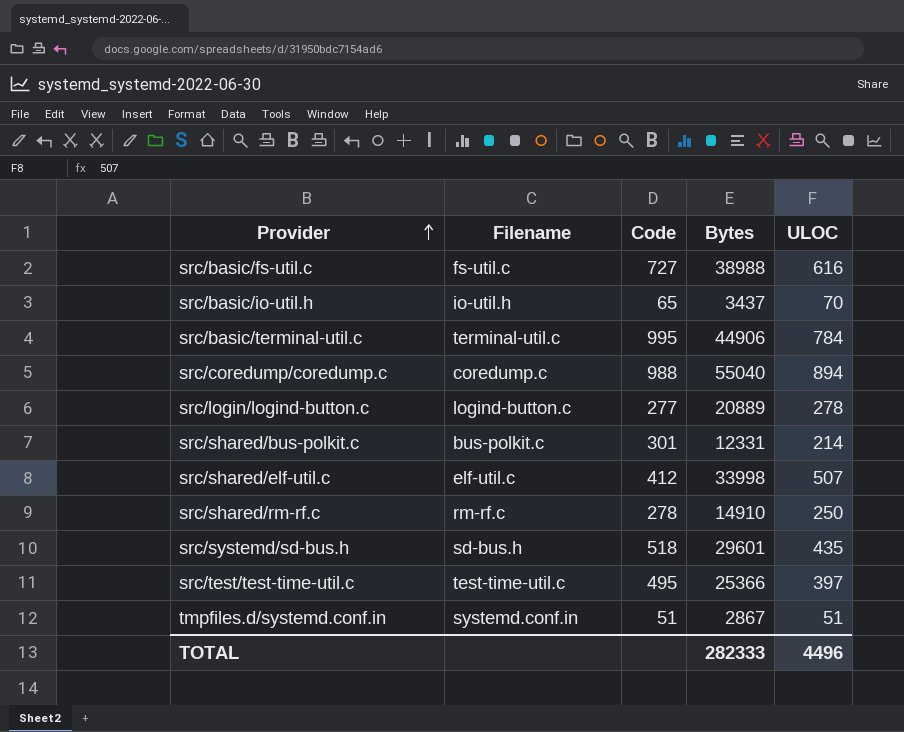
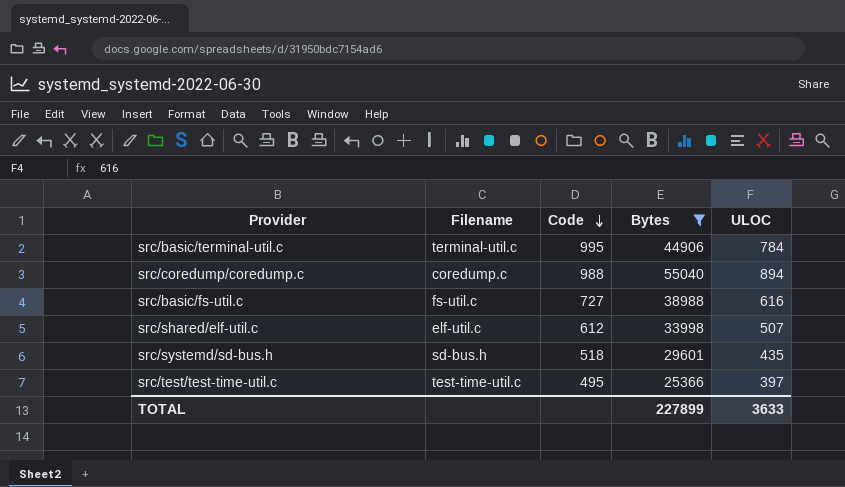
filter: none -> Bytes >= 25366
row order: Provider ascending -> Code descending
src/shared/elf-util.c | Code: 412 -> 612
TOTAL | Bytes: 282333 -> 227899
TOTAL | ULOC: 4496 -> 3633

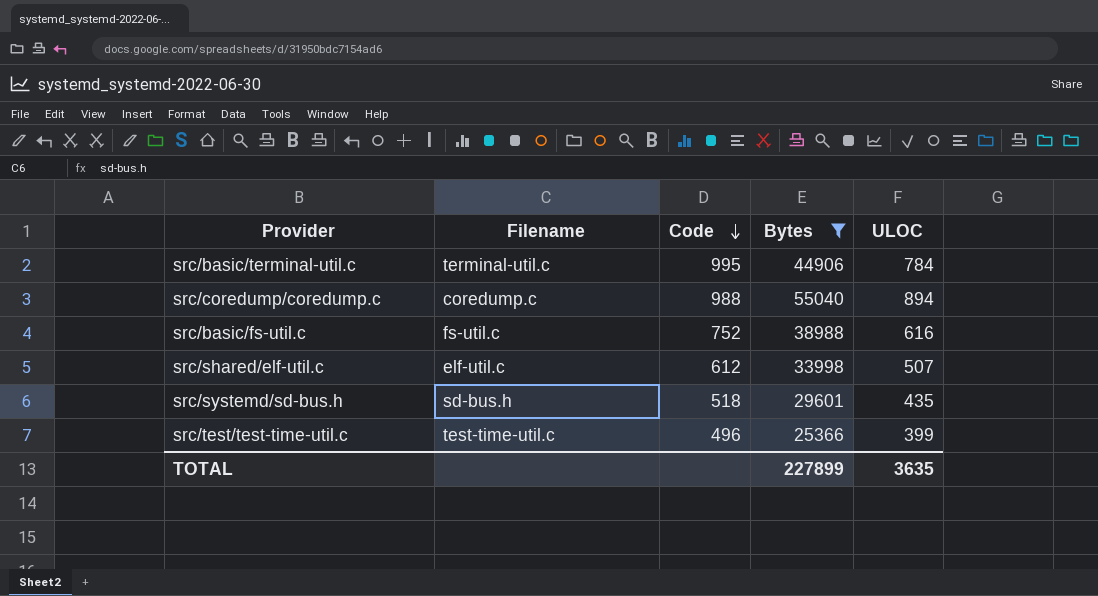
src/basic/fs-util.c | Code: 727 -> 752
src/test/test-time-util.c | Code: 495 -> 496
src/test/test-time-util.c | ULOC: 397 -> 399
TOTAL | ULOC: 3633 -> 3635

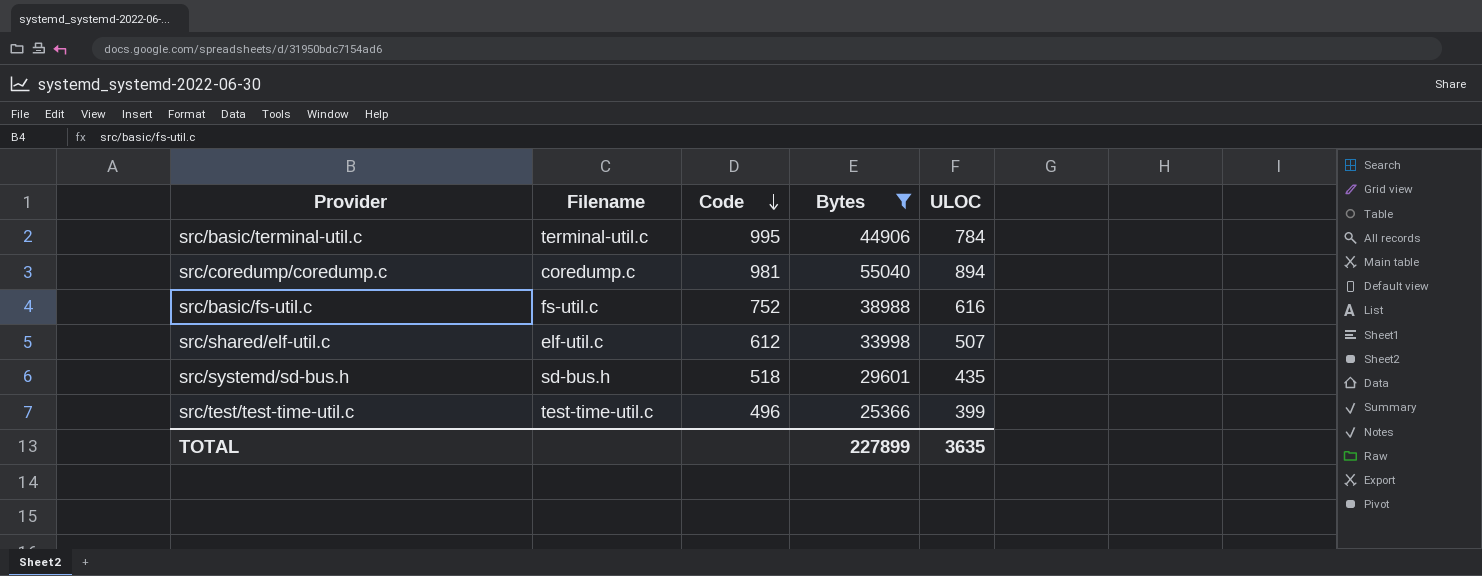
src/coredump/coredump.c | Code: 988 -> 981

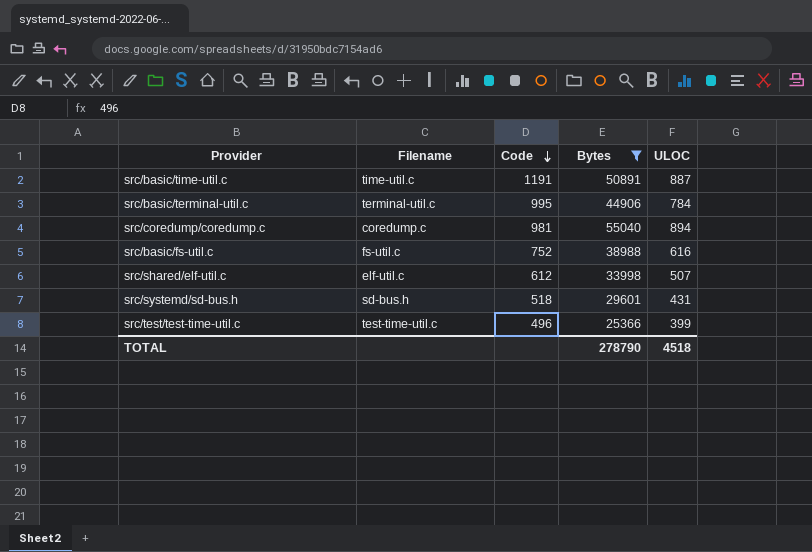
row src/basic/time-util.c: none -> time-util.c | 1191 | 50891 | 887
src/systemd/sd-bus.h | ULOC: 435 -> 431
TOTAL | Bytes: 227899 -> 278790
TOTAL | ULOC: 3635 -> 4518

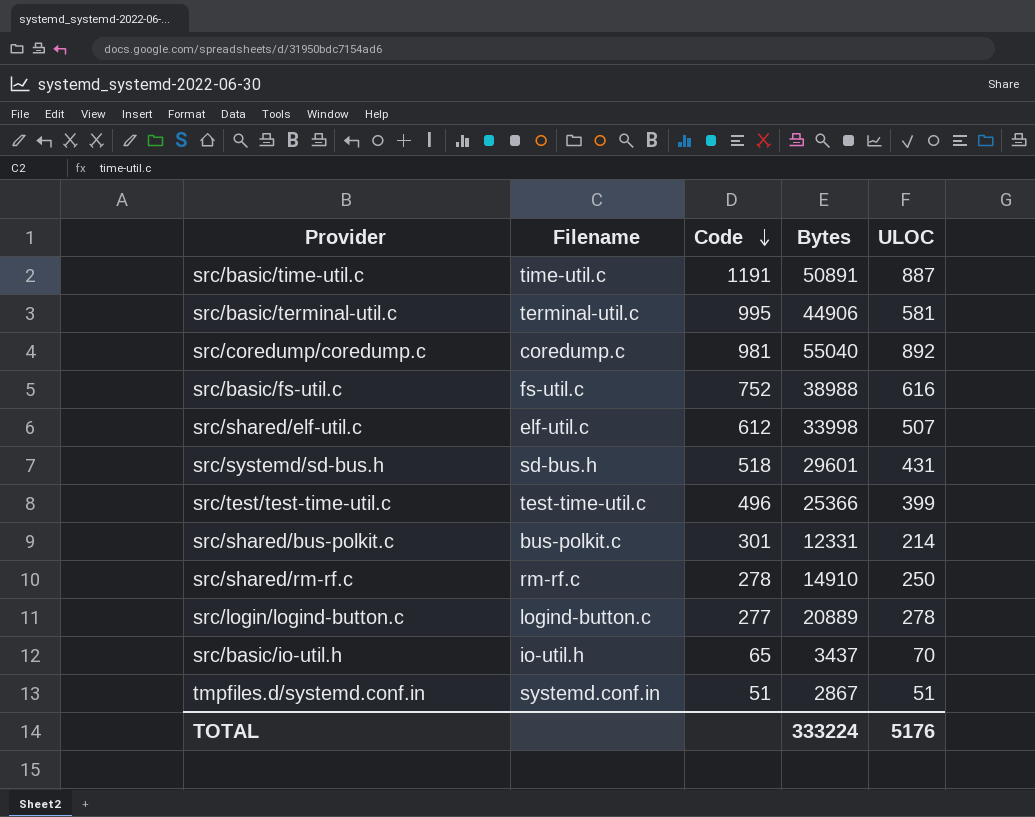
filter: Bytes >= 25366 -> none
src/basic/terminal-util.c | ULOC: 784 -> 581
src/coredump/coredump.c | ULOC: 894 -> 892
TOTAL | Bytes: 278790 -> 333224
TOTAL | ULOC: 4518 -> 5176

